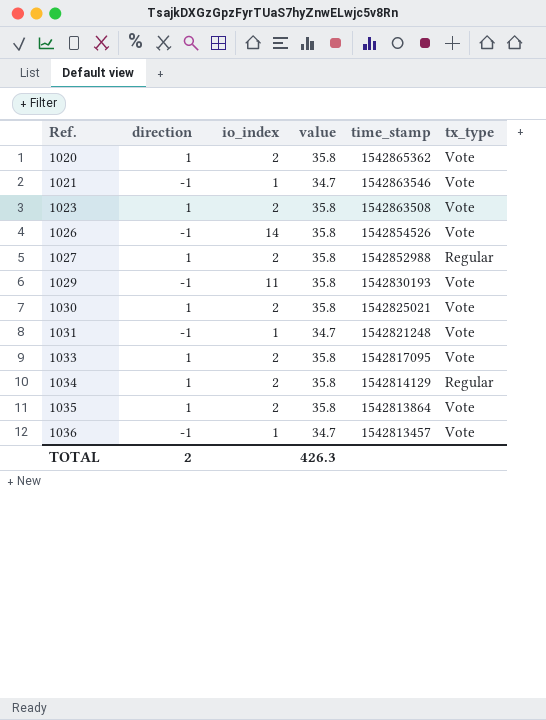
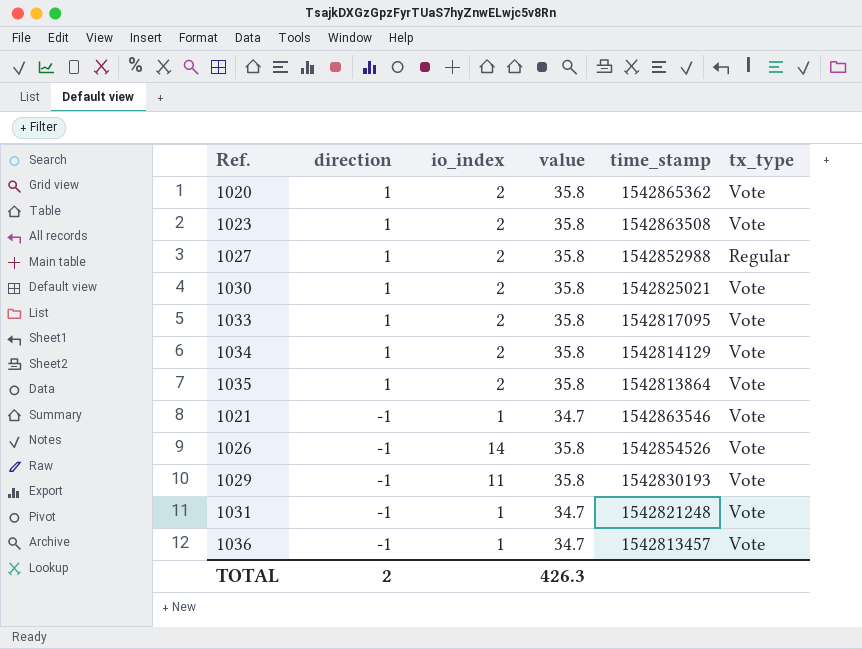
row order: Ref. ascending -> direction descending
1034 | tx_type: Regular -> Vote

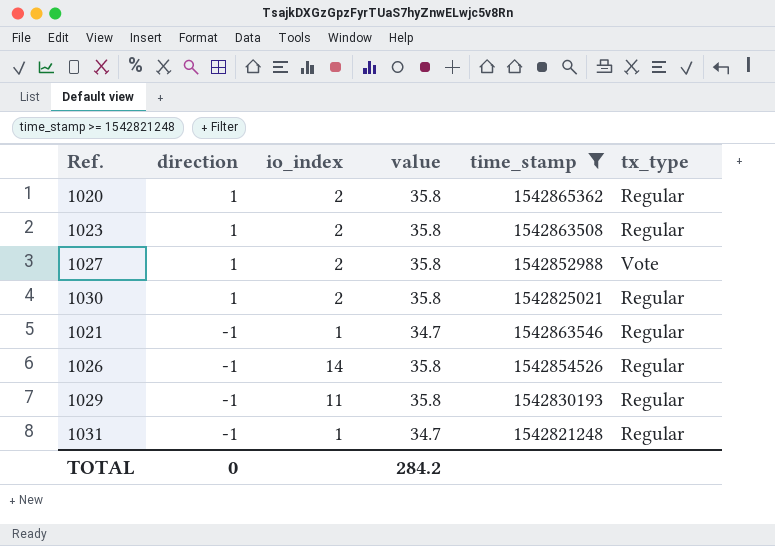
filter: none -> time_stamp >= 1542821248
1020 | tx_type: Vote -> Regular
1023 | tx_type: Vote -> Regular
1027 | tx_type: Regular -> Vote
1030 | tx_type: Vote -> Regular
1021 | tx_type: Vote -> Regular
1026 | tx_type: Vote -> Regular
1029 | tx_type: Vote -> Regular
1031 | tx_type: Vote -> Regular
TOTAL | direction: 2 -> 0
TOTAL | value: 426.3 -> 284.2

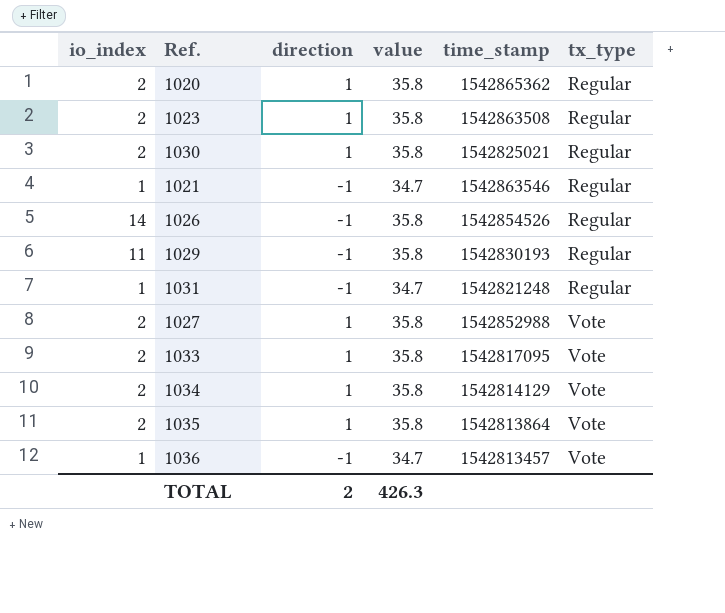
filter: time_stamp >= 1542821248 -> none
row order: direction descending -> tx_type ascending
column io_index | position: 3 -> 1
TOTAL | direction: 0 -> 2
TOTAL | value: 284.2 -> 426.3

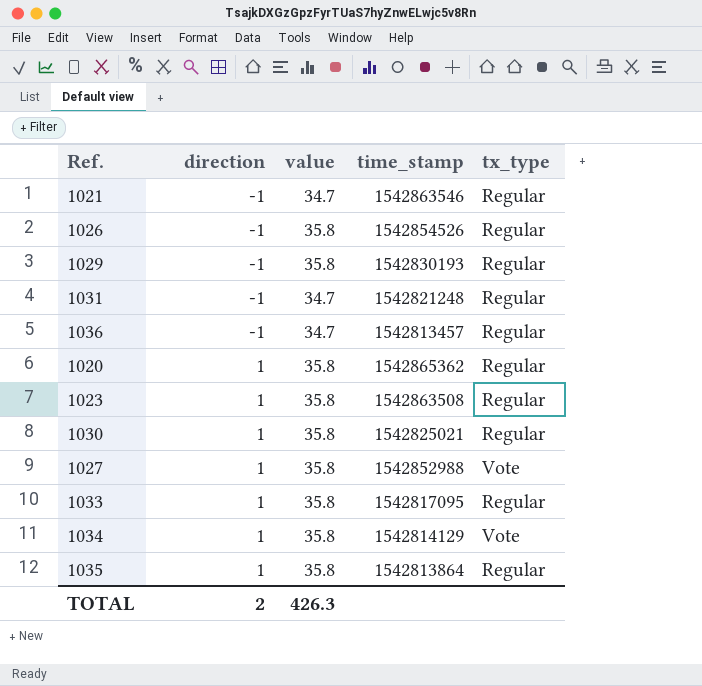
row order: tx_type ascending -> direction ascending
column io_index | position: 1 -> none
1036 | tx_type: Vote -> Regular
1033 | tx_type: Vote -> Regular
1035 | tx_type: Vote -> Regular

